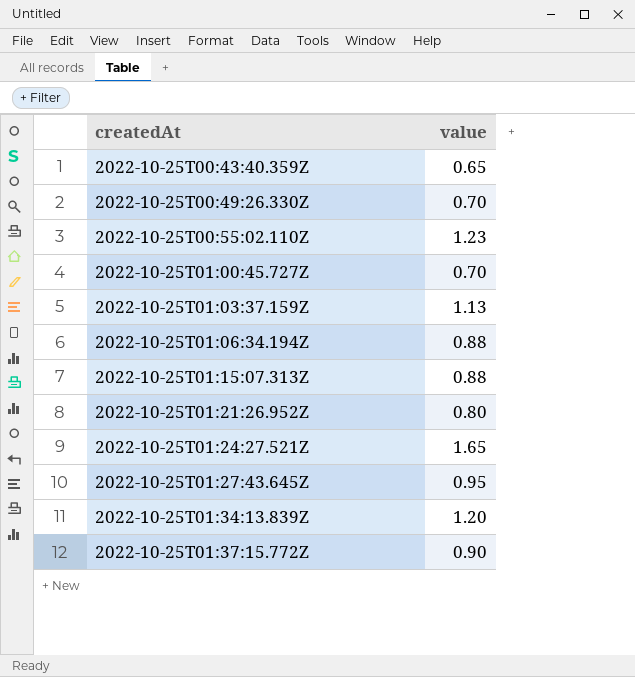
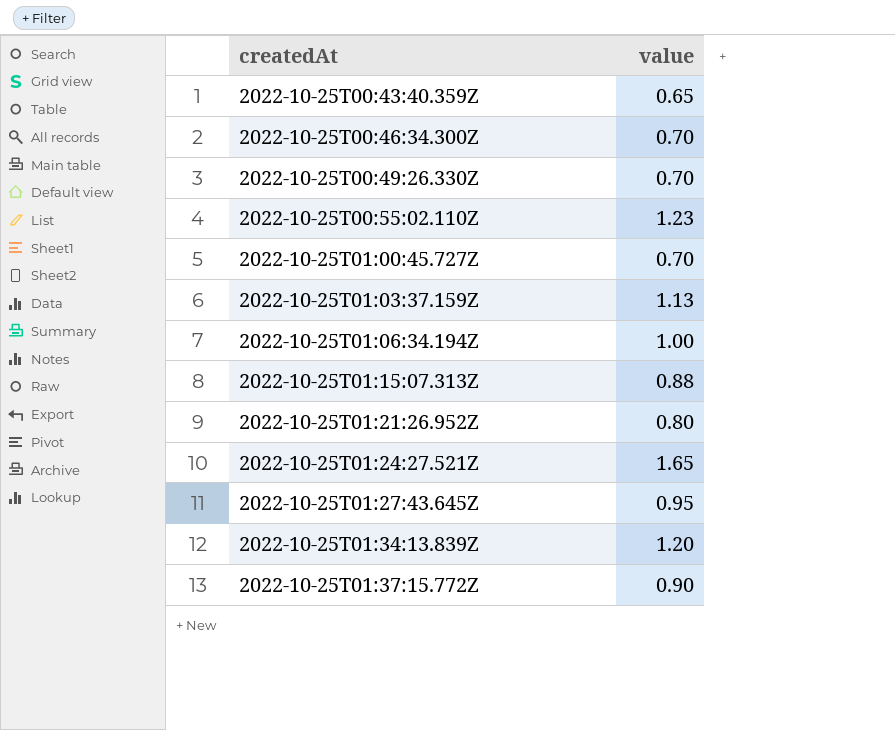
row 2022-10-25T00:46:34.300Z: none -> 0.70
2022-10-25T01:06:34.194Z | value: 0.88 -> 1.00

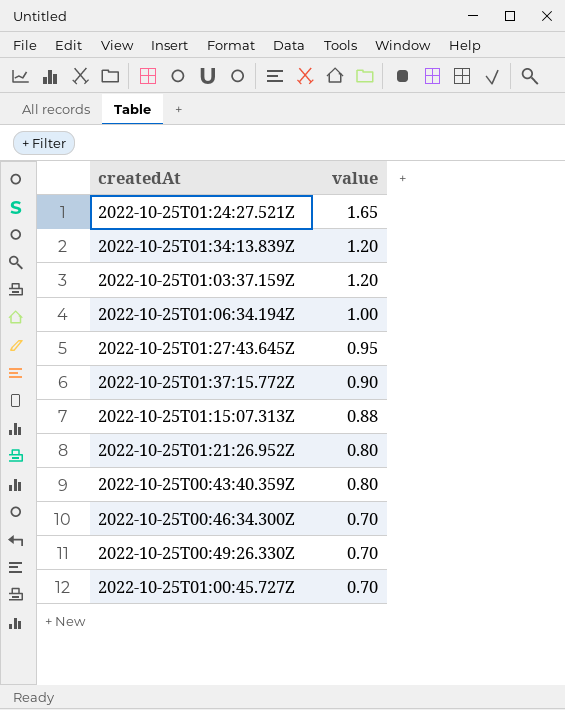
row order: createdAt ascending -> value descending
row 2022-10-25T00:55:02.110Z: 1.23 -> none
2022-10-25T01:03:37.159Z | value: 1.13 -> 1.20
2022-10-25T00:43:40.359Z | value: 0.65 -> 0.80

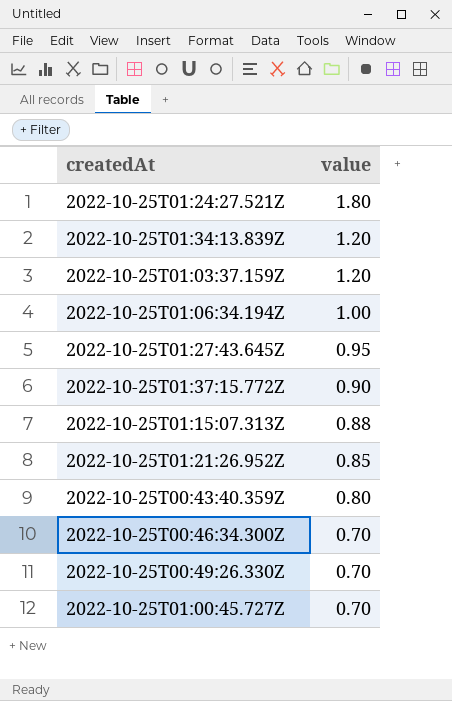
2022-10-25T01:24:27.521Z | value: 1.65 -> 1.80
2022-10-25T01:21:26.952Z | value: 0.80 -> 0.85

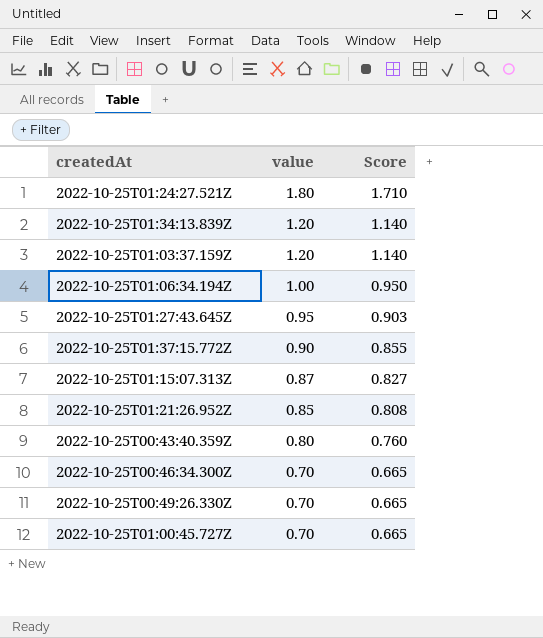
column Score | formula: none -> [value] * 0.95
2022-10-25T01:15:07.313Z | value: 0.88 -> 0.87

